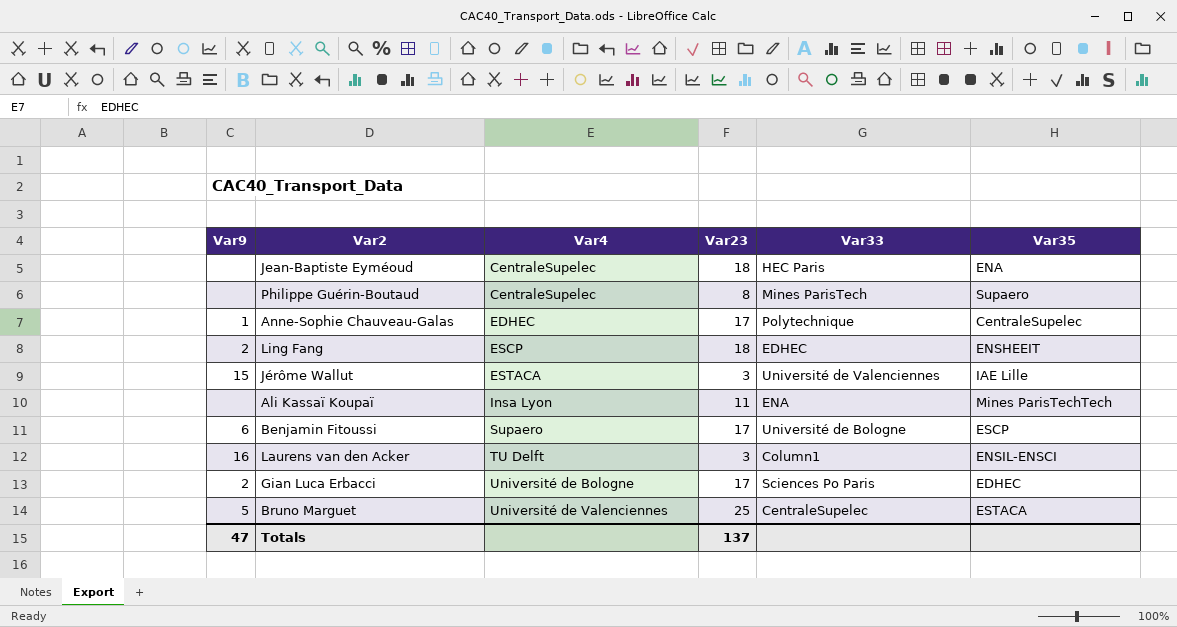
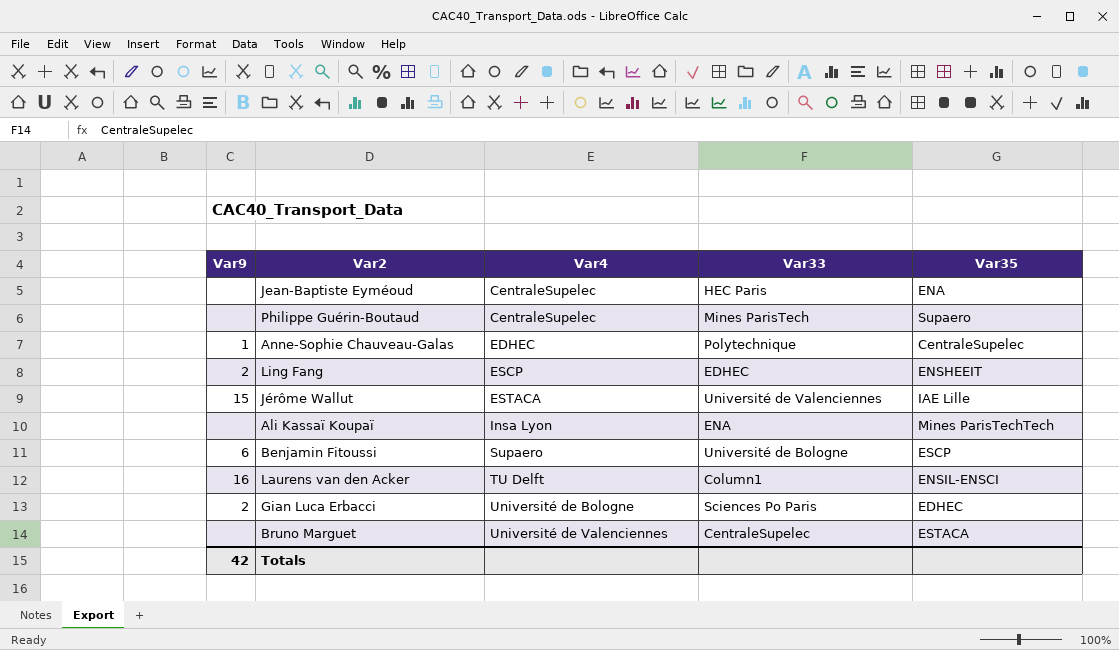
column Var23 | position: 4 -> none
Bruno Marguet | Var9: 5 -> none
Totals | Var9: 47 -> 42

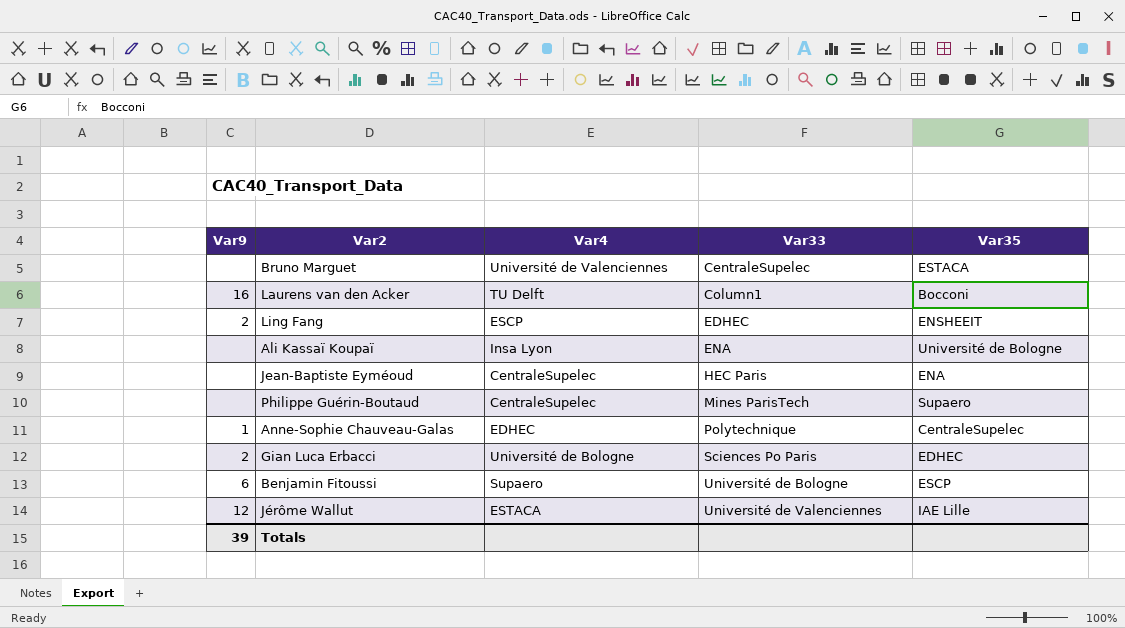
row order: Var4 ascending -> Var33 ascending
Laurens van den Acker | Var35: ENSIL-ENSCI -> Bocconi
Ali Kassaï Koupaï | Var35: Mines ParisTechTech -> Université de Bologne
Jérôme Wallut | Var9: 15 -> 12
Totals | Var9: 42 -> 39

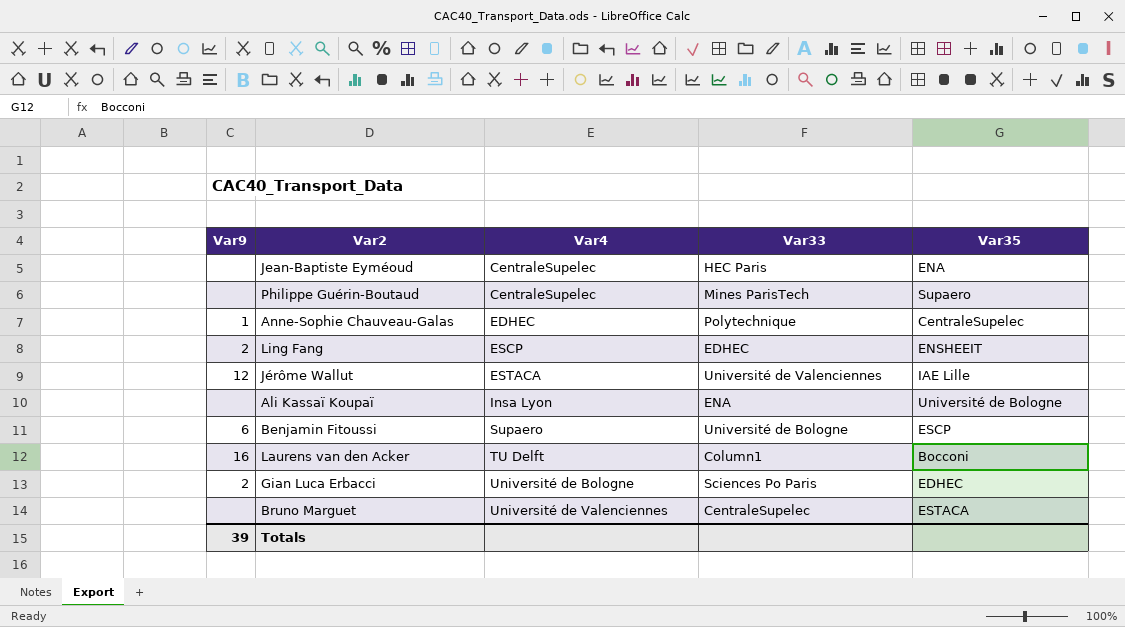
row order: Var33 ascending -> Var4 ascending

